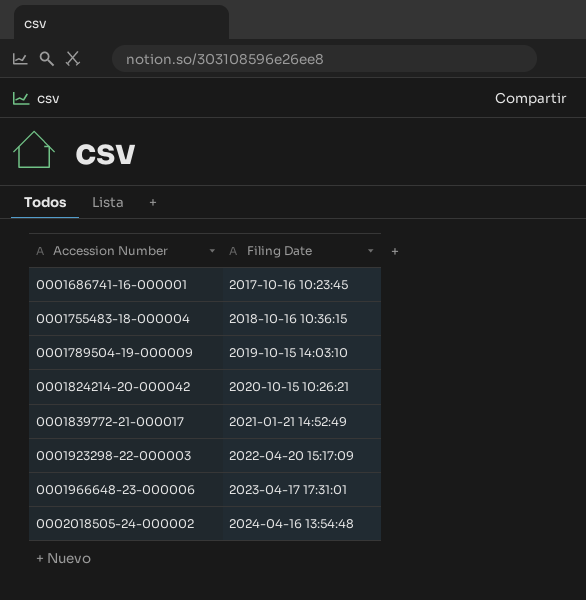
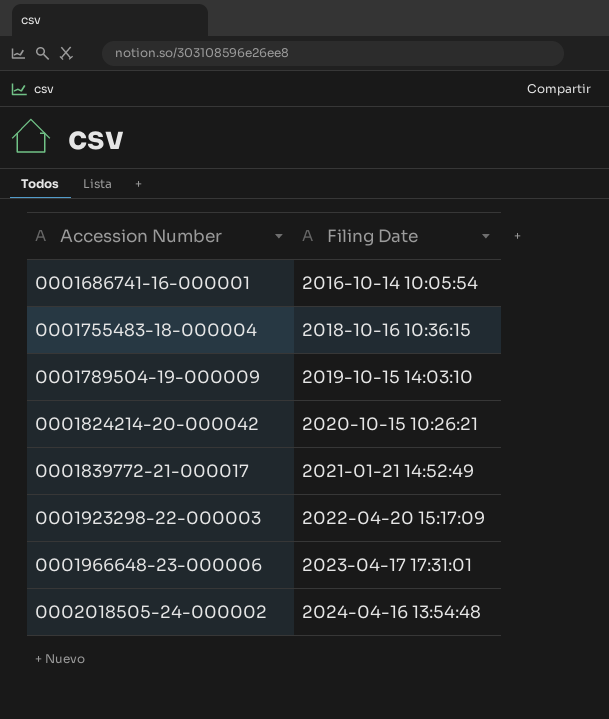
0001686741-16-000001 | Filing Date: 2017-10-16 10:23:45 -> 2016-10-14 10:05:54

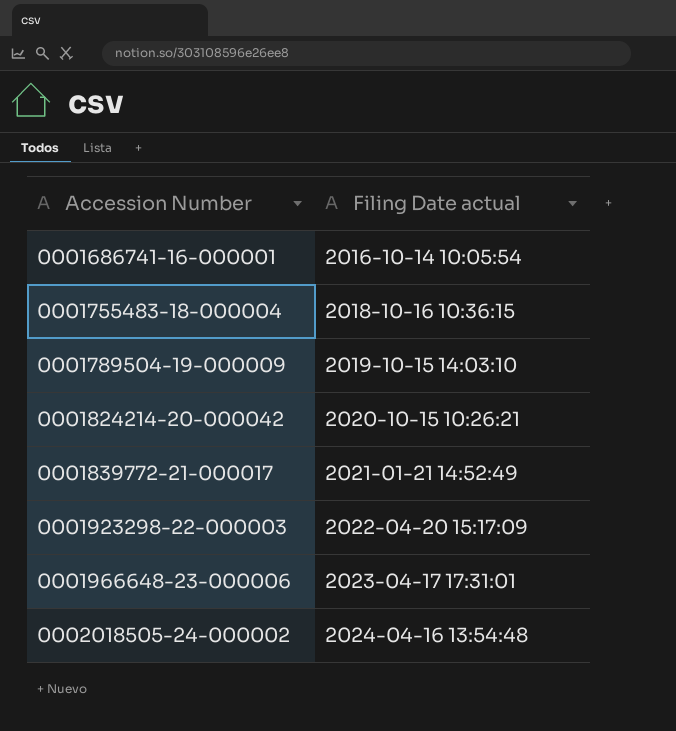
column name: Filing Date -> Filing Date actual

